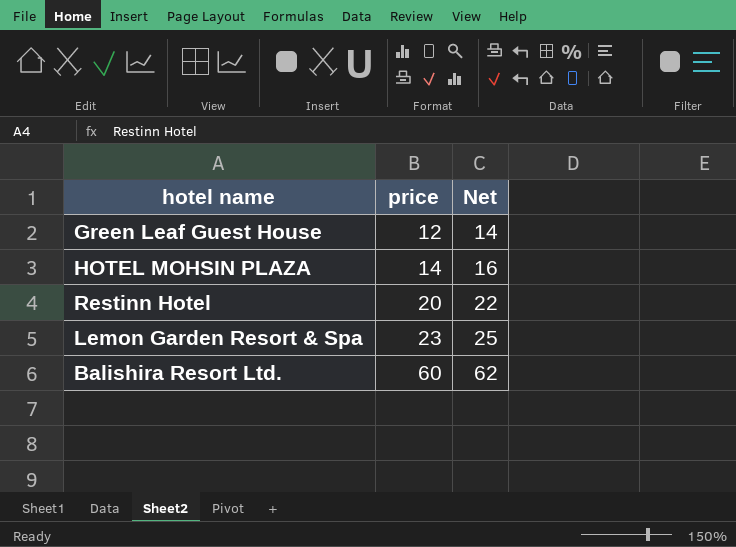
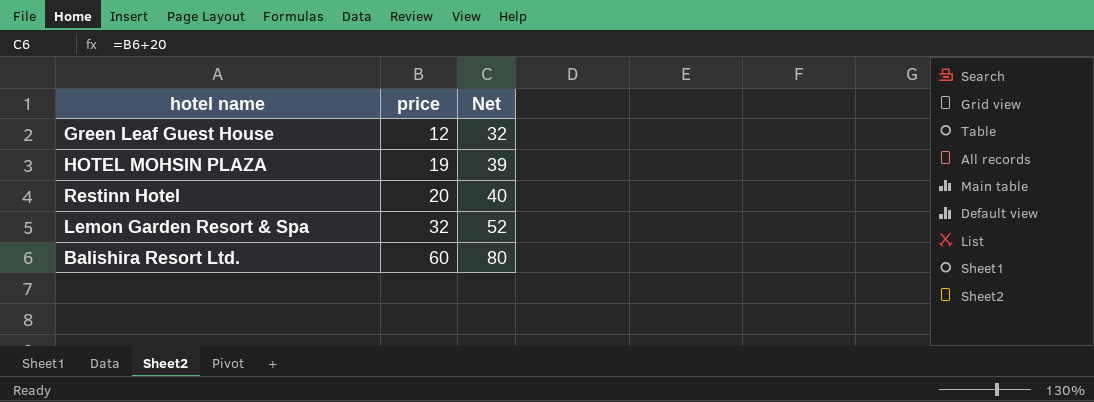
column Net | formula: [price] + 2 -> [price] + 20
HOTEL MOHSIN PLAZA | price: 14 -> 19
Lemon Garden Resort & Spa | price: 23 -> 32

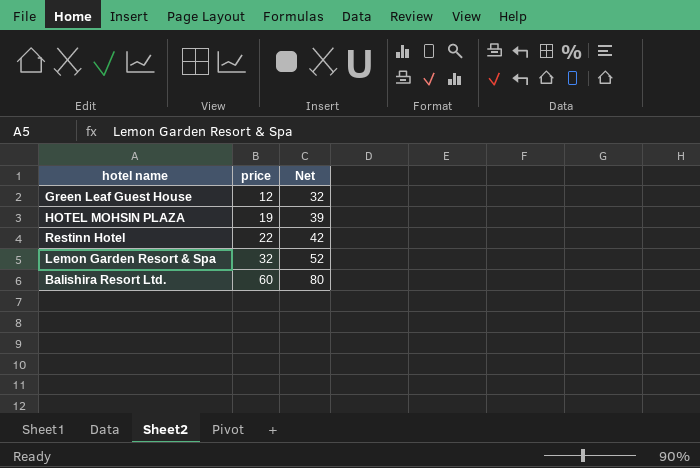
Restinn Hotel | price: 20 -> 22
Restinn Hotel | Net: 40 -> 42

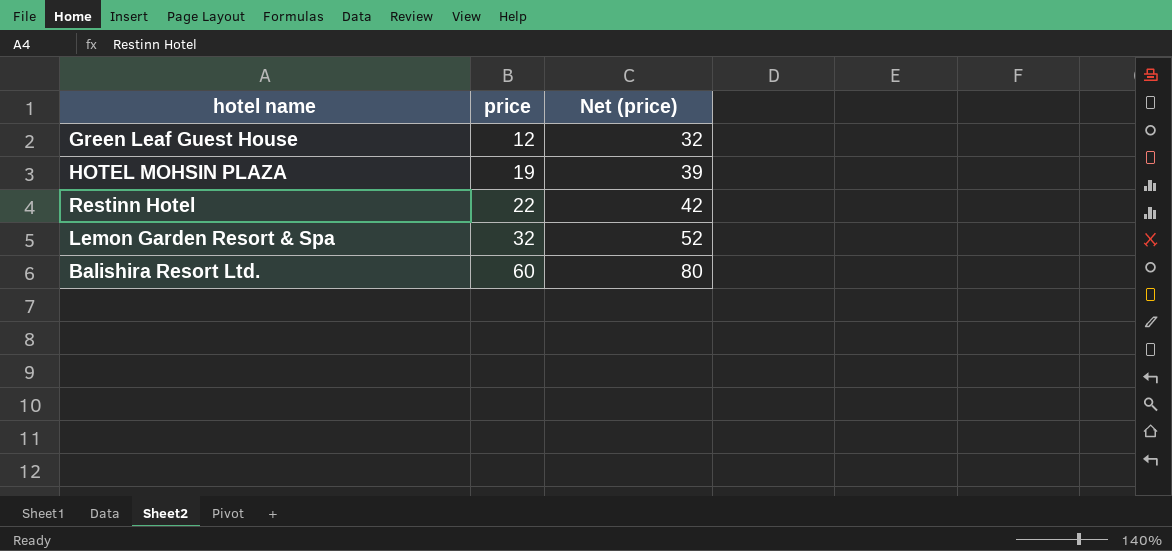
column name: Net -> Net (price)

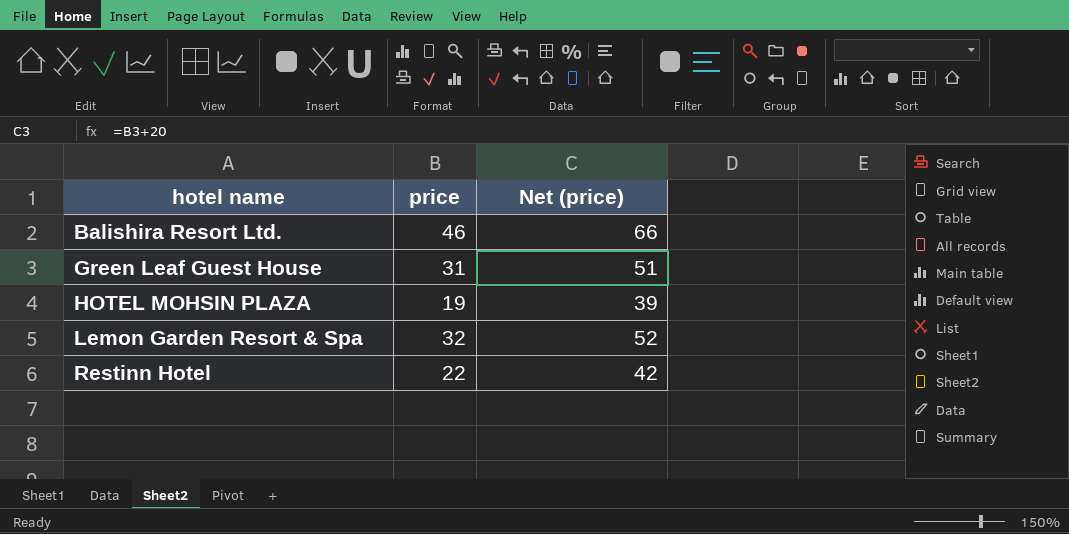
row order: price ascending -> hotel name ascending
Balishira Resort Ltd. | price: 60 -> 46
Balishira Resort Ltd. | Net (price): 80 -> 66
Green Leaf Guest House | price: 12 -> 31
Green Leaf Guest House | Net (price): 32 -> 51

